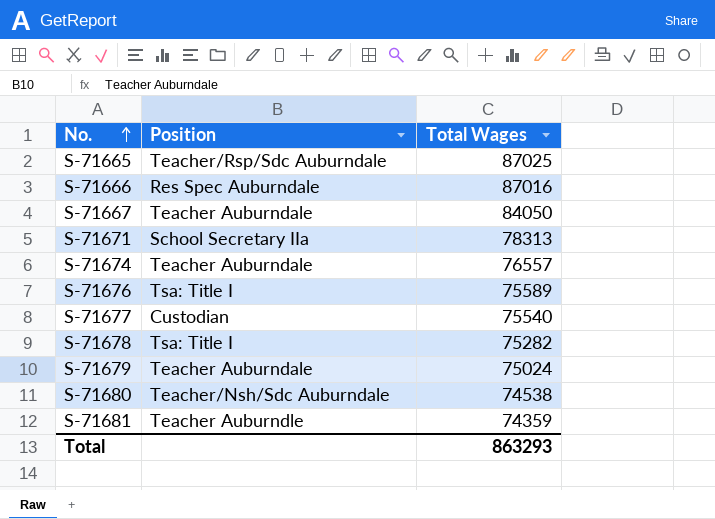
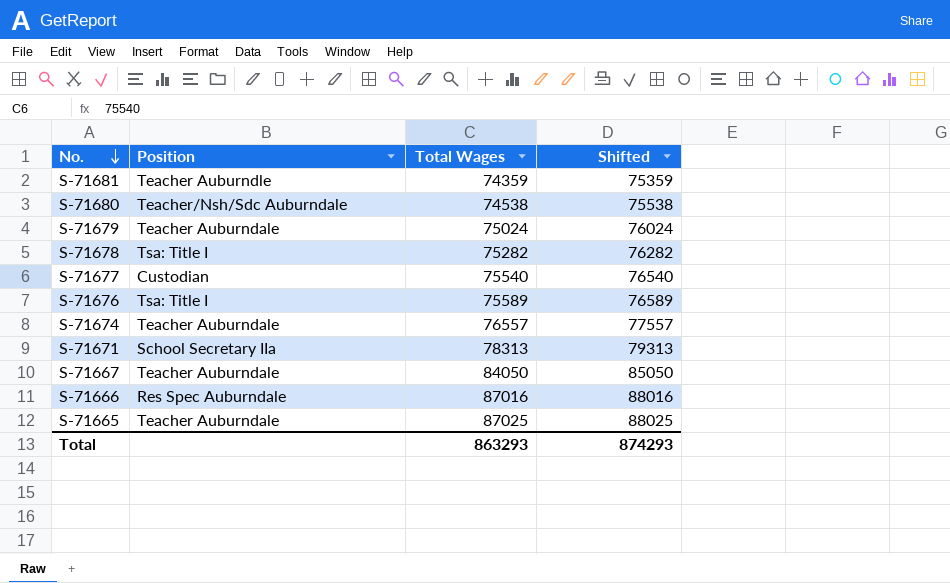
row order: No. ascending -> No. descending
column Shifted | formula: none -> [Total Wages] + 1000
S-71665 | Position: Teacher/Rsp/Sdc Auburndale -> Teacher Auburndale

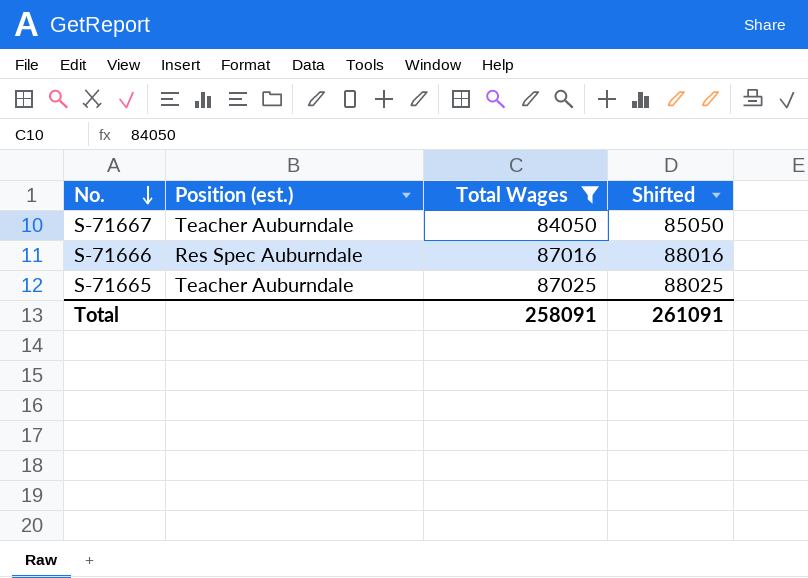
filter: none -> Total Wages >= 84050
column name: Position -> Position (est.)
Total | Total Wages: 863293 -> 258091
Total | Shifted: 874293 -> 261091

